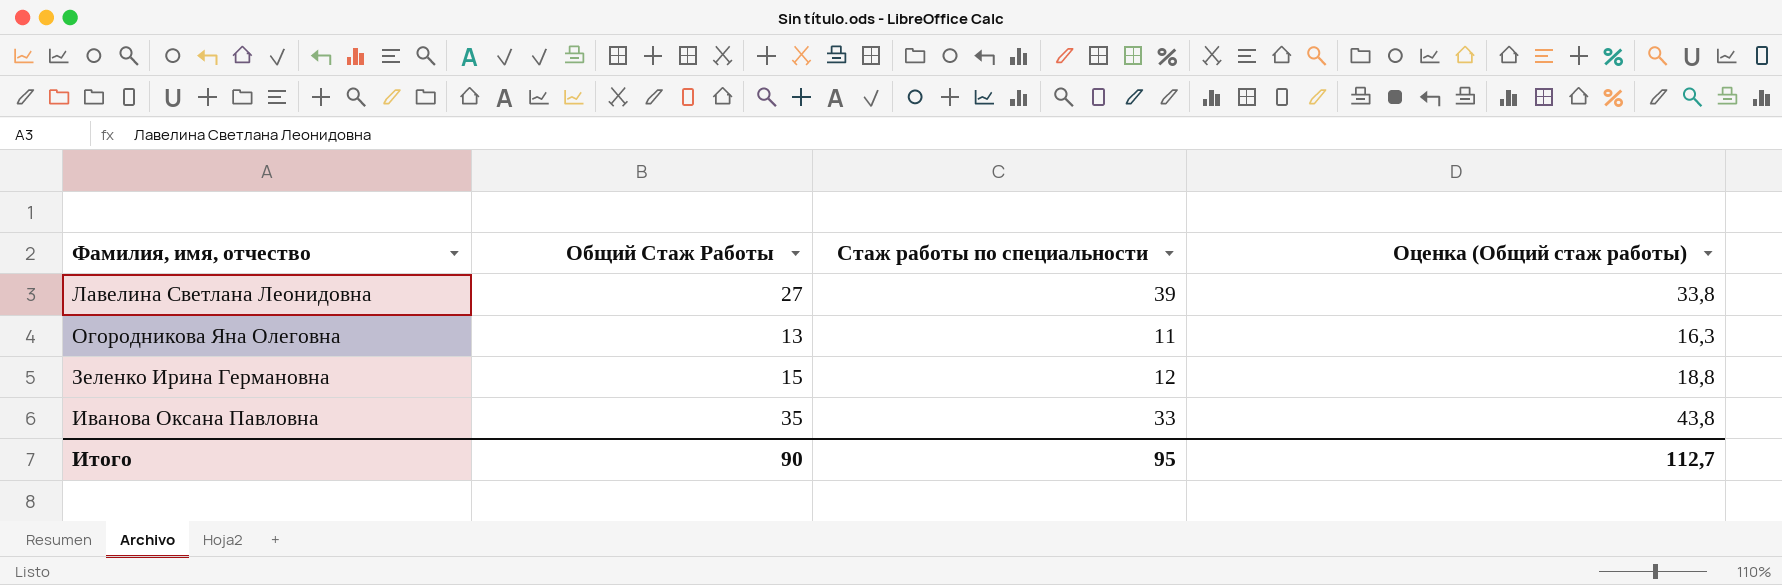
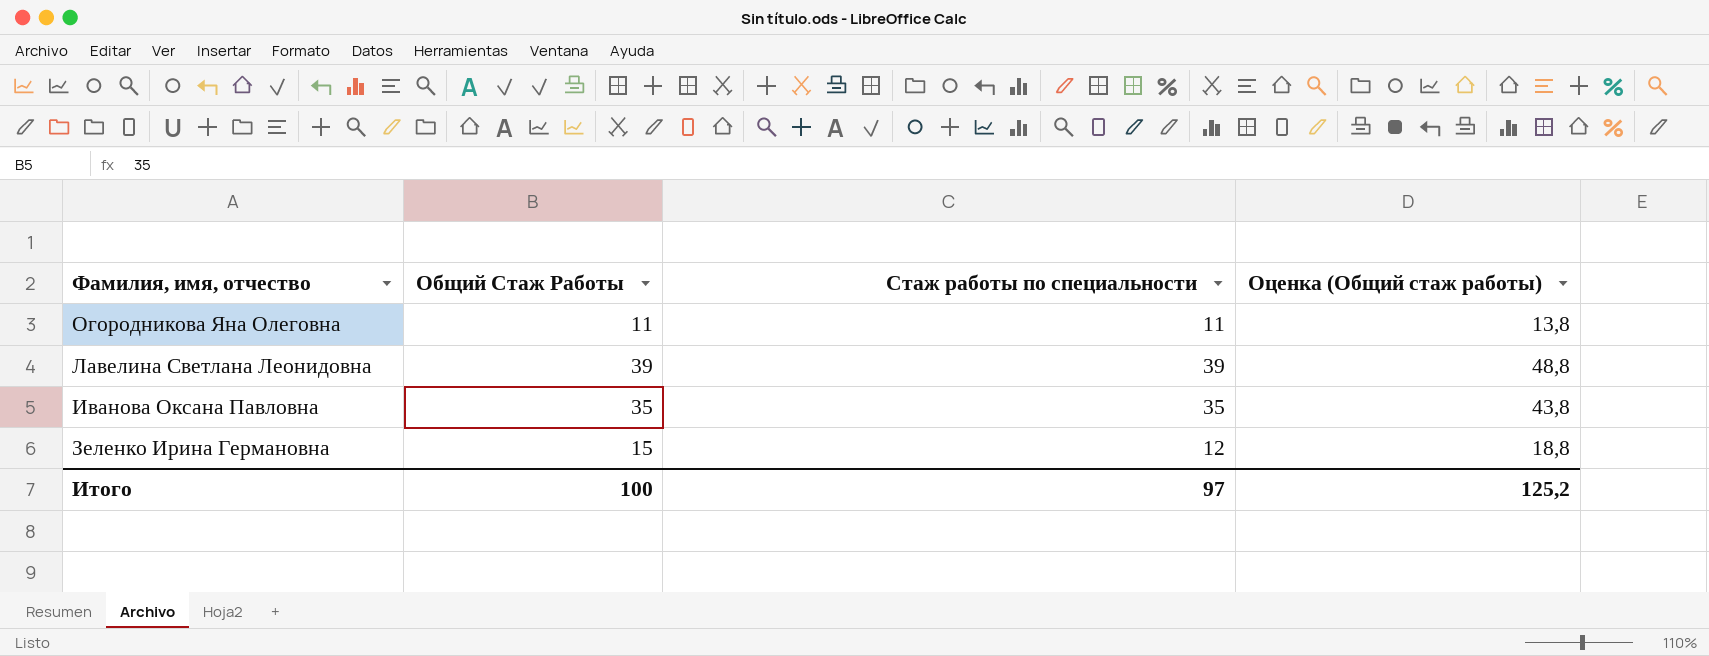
row order: none -> Фамилия, имя, отчество descending
Огородникова Яна Олеговна | Общий Стаж Работы: 13 -> 11
Огородникова Яна Олеговна | Оценка (Общий стаж работы): 16,3 -> 13,8
Лавелина Светлана Леонидовна | Общий Стаж Работы: 27 -> 39
Лавелина Светлана Леонидовна | Оценка (Общий стаж работы): 33,8 -> 48,8
Иванова Оксана Павловна | Стаж работы по специальности: 33 -> 35
Итого | Общий Стаж Работы: 90 -> 100
Итого | Стаж работы по специальности: 95 -> 97
Итого | Оценка (Общий стаж работы): 112,7 -> 125,2

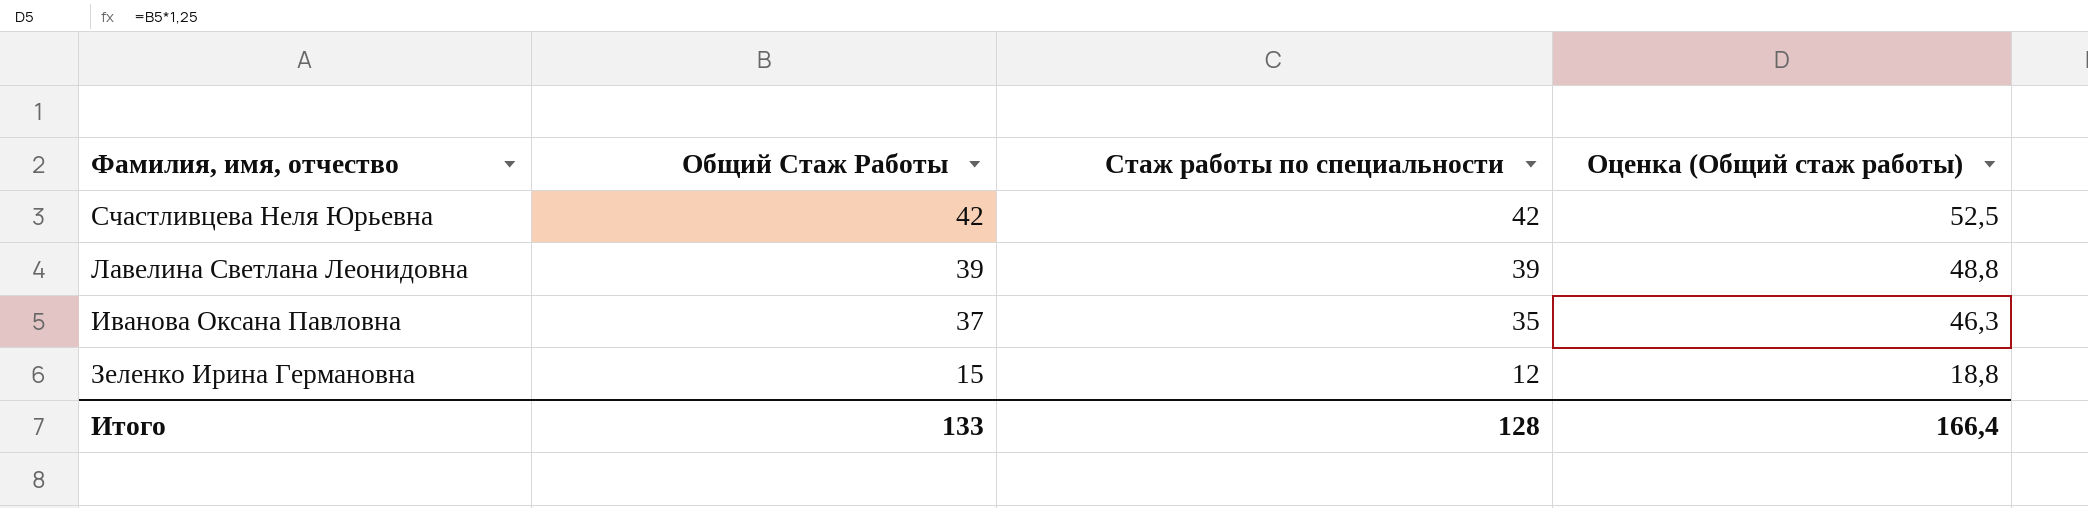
row Огородникова Яна Олеговна: 11 | 11 | 13,8 -> none
row Счастливцева Неля Юрьевна: none -> 42 | 42 | 52,5
Иванова Оксана Павловна | Общий Стаж Работы: 35 -> 37
Иванова Оксана Павловна | Оценка (Общий стаж работы): 43,8 -> 46,3
Итого | Общий Стаж Работы: 100 -> 133
Итого | Стаж работы по специальности: 97 -> 128
Итого | Оценка (Общий стаж работы): 125,2 -> 166,4

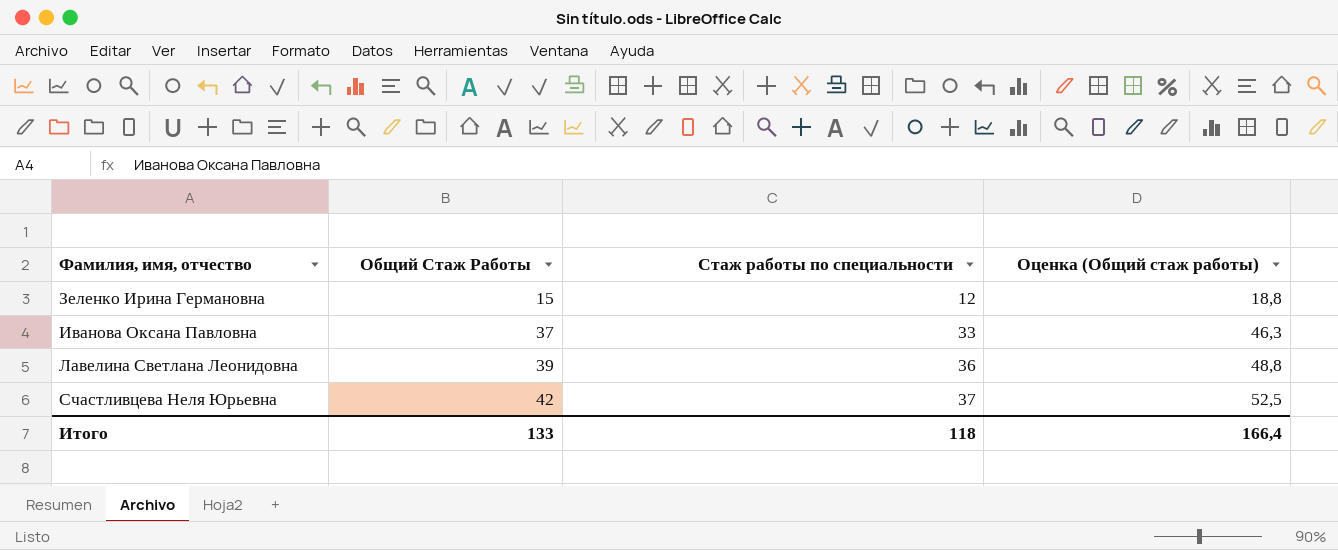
row order: Фамилия, имя, отчество descending -> Фамилия, имя, отчество ascending
Иванова Оксана Павловна | Стаж работы по специальности: 35 -> 33
Лавелина Светлана Леонидовна | Стаж работы по специальности: 39 -> 36
Счастливцева Неля Юрьевна | Стаж работы по специальности: 42 -> 37
Итого | Стаж работы по специальности: 128 -> 118

